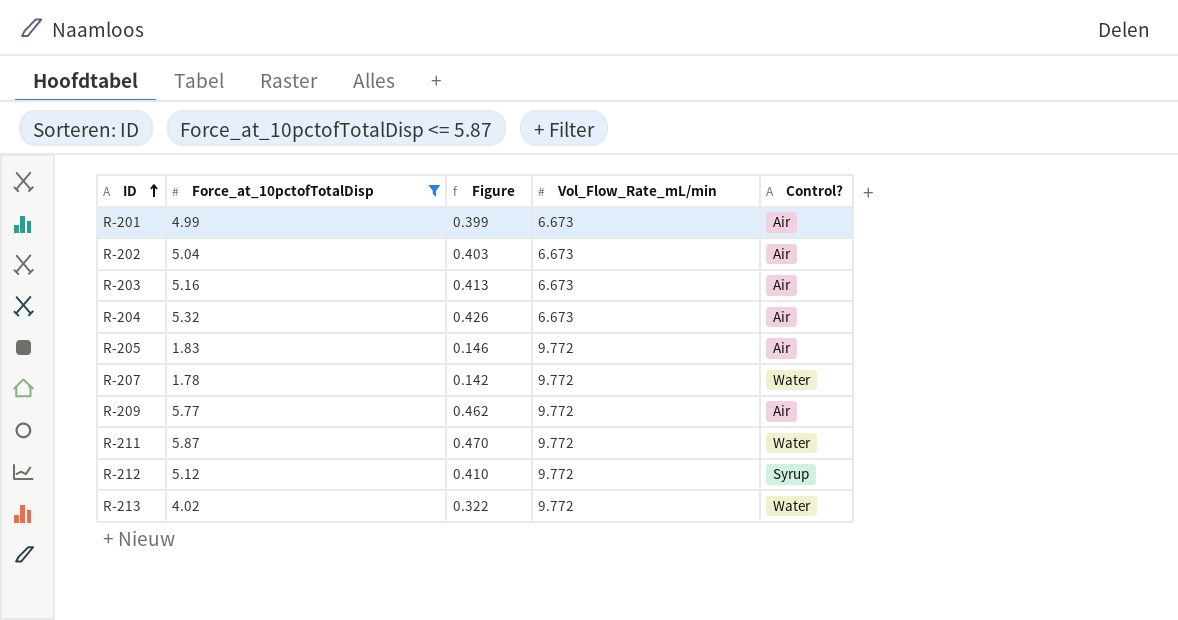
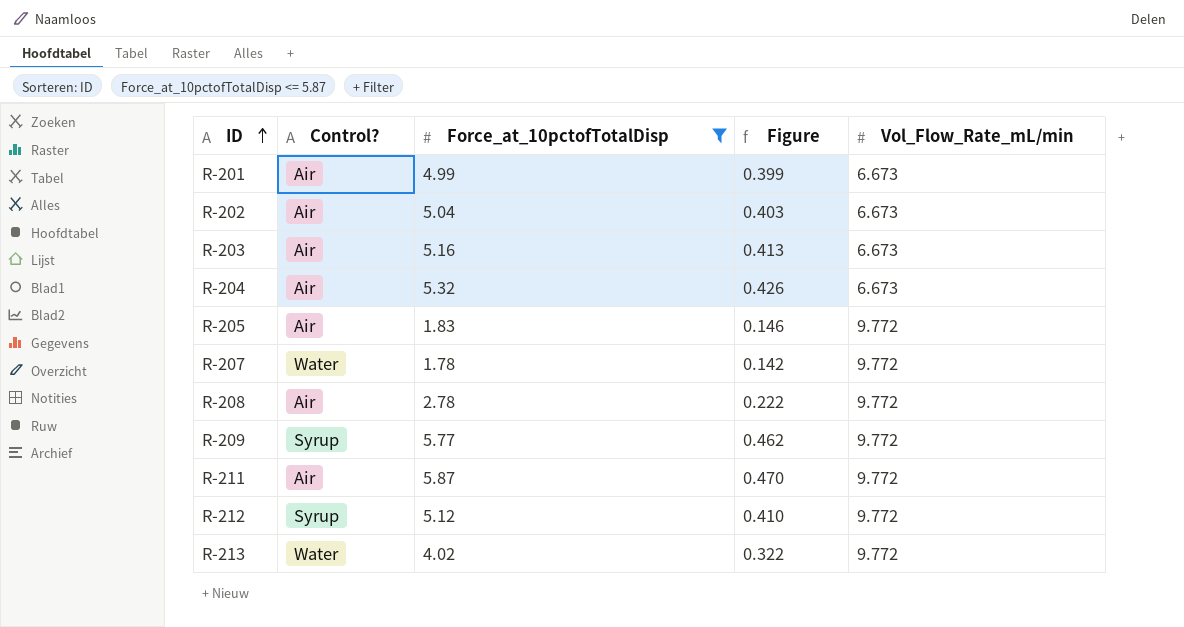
column Control? | position: 5 -> 2
row R-208: none -> Air | 2.78 | 0.222 | 9.772
R-209 | Control?: Air -> Syrup
R-211 | Control?: Water -> Air

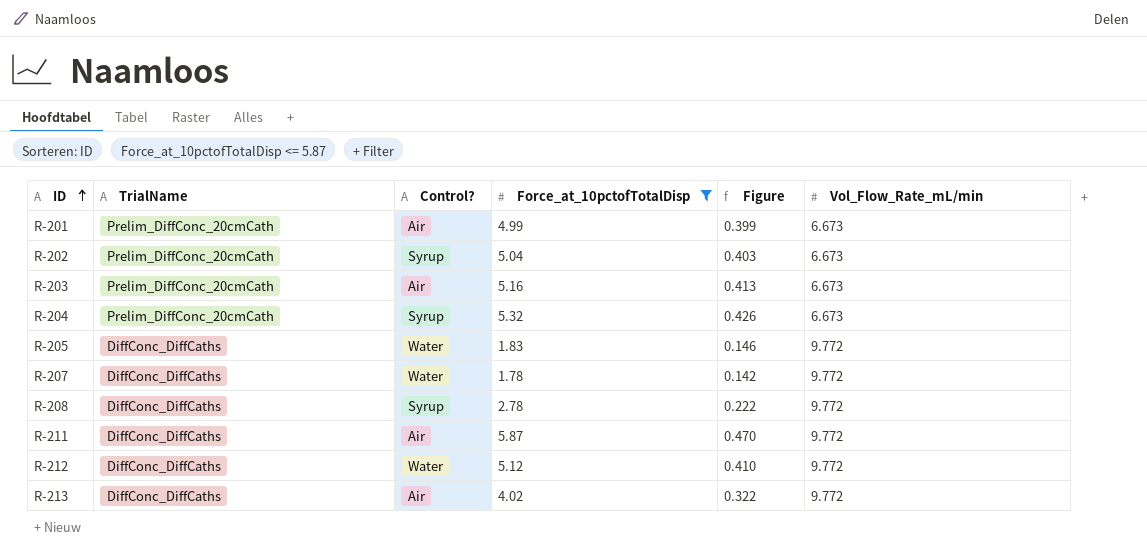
column TrialName | position: none -> 2
row R-209: Syrup | 5.77 | 0.462 | 9.772 -> none
R-202 | Control?: Air -> Syrup
R-204 | Control?: Air -> Syrup
R-205 | Control?: Air -> Water
R-208 | Control?: Air -> Syrup
R-212 | Control?: Syrup -> Water
R-213 | Control?: Water -> Air

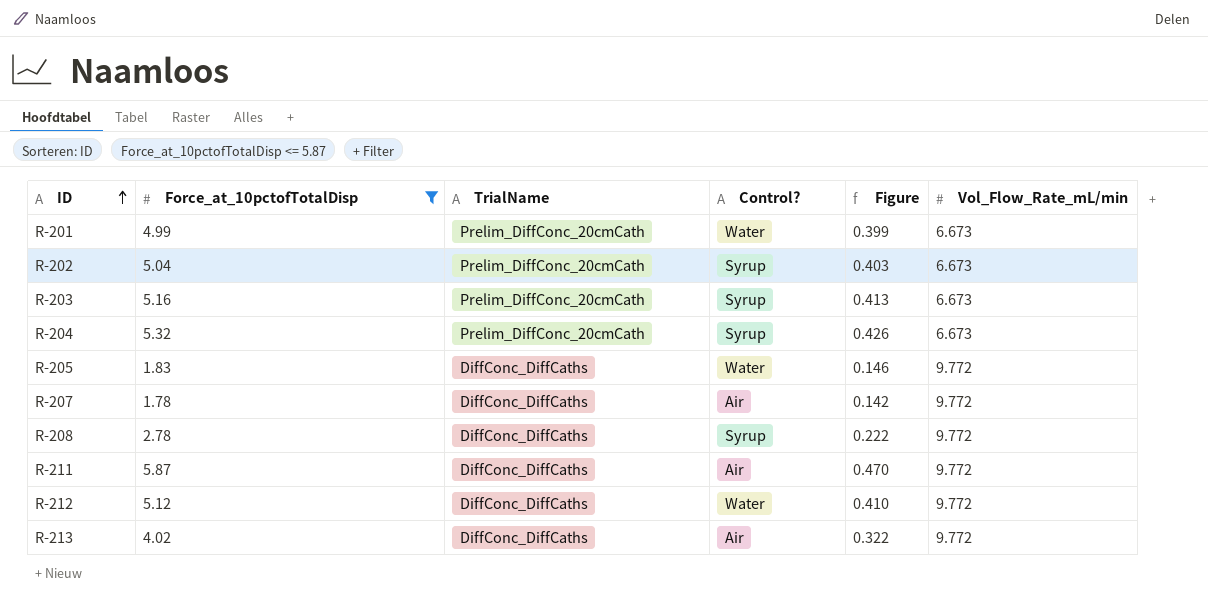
column Force_at_10pctofTotalDisp | position: 4 -> 2
R-201 | Control?: Air -> Water
R-203 | Control?: Air -> Syrup
R-207 | Control?: Water -> Air

